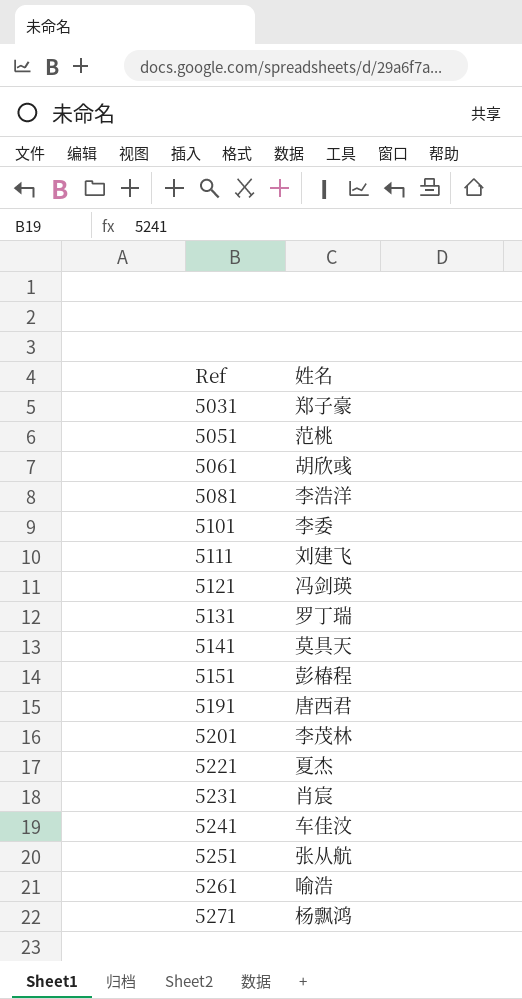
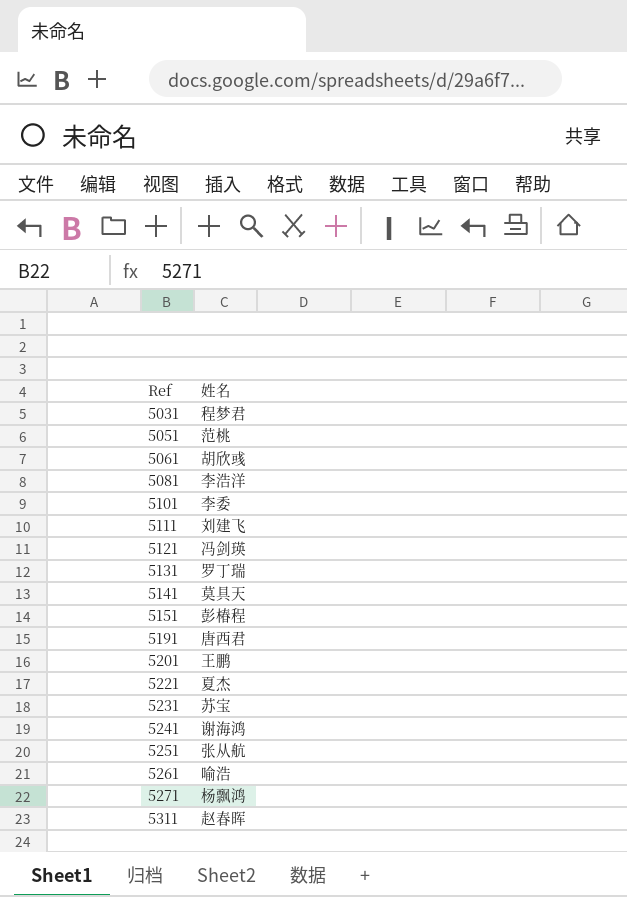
5031 | 姓名: 郑子豪 -> 程梦君
5201 | 姓名: 李茂林 -> 王鹏
5231 | 姓名: 肖宸 -> 苏宝
5241 | 姓名: 车佳汶 -> 谢海鸿
row 5311: none -> 赵春晖

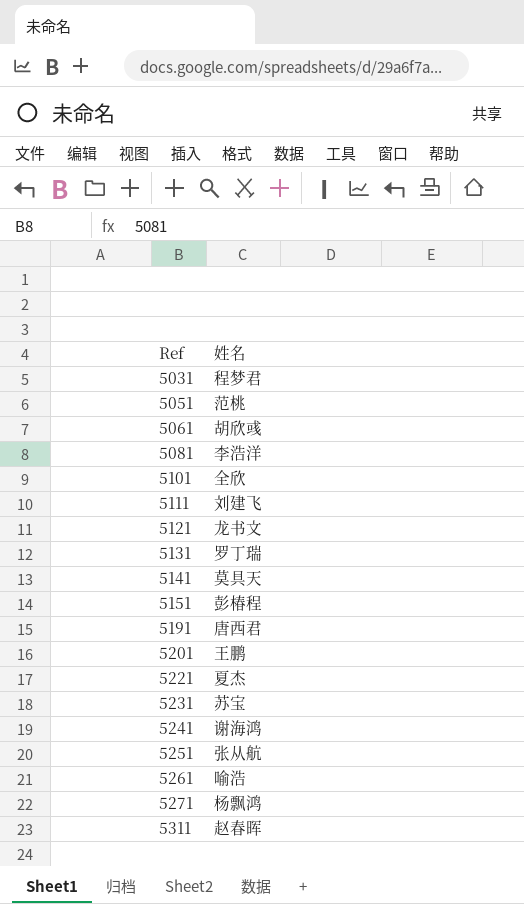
5101 | 姓名: 李委 -> 全欣
5121 | 姓名: 冯剑瑛 -> 龙书文

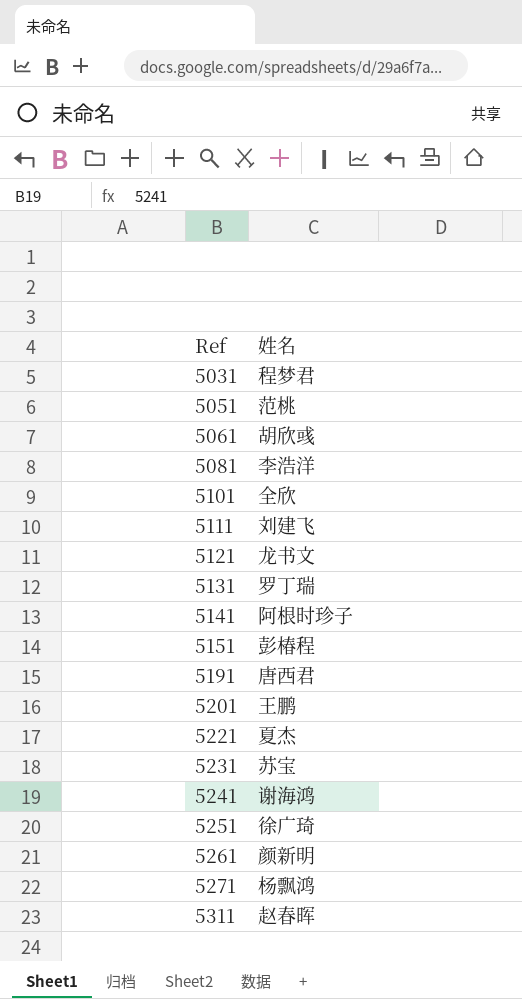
5141 | 姓名: 莫具天 -> 阿根时珍子
5251 | 姓名: 张从航 -> 徐广琦
5261 | 姓名: 喻浩 -> 颜新明

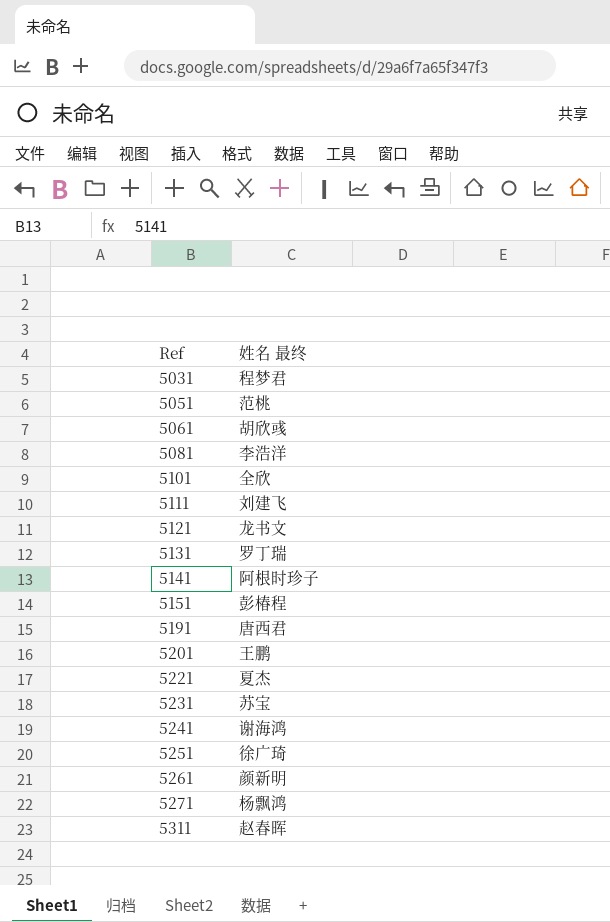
column name: 姓名 -> 姓名 最终

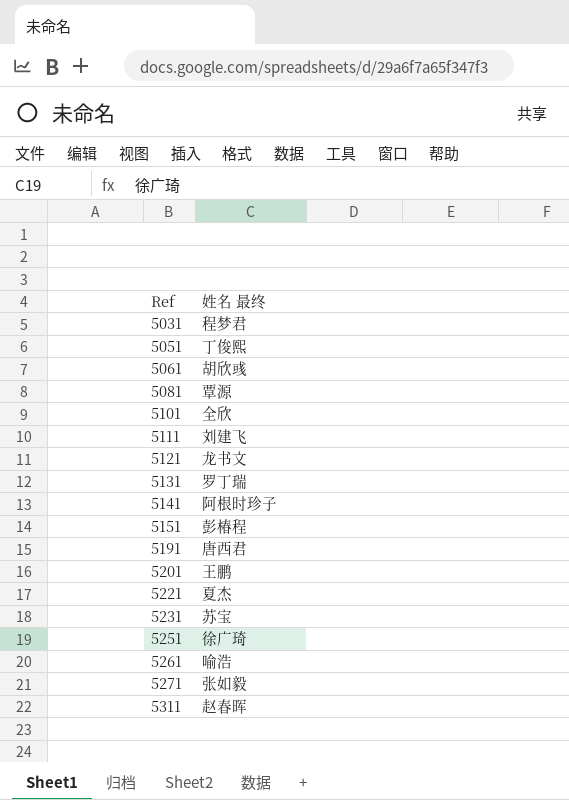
row 5241: 谢海鸿 -> none
5051 | 姓名 最终: 范桃 -> 丁俊熙
5081 | 姓名 最终: 李浩洋 -> 覃源
5261 | 姓名 最终: 颜新明 -> 喻浩
5271 | 姓名 最终: 杨飘鸿 -> 张如毅

